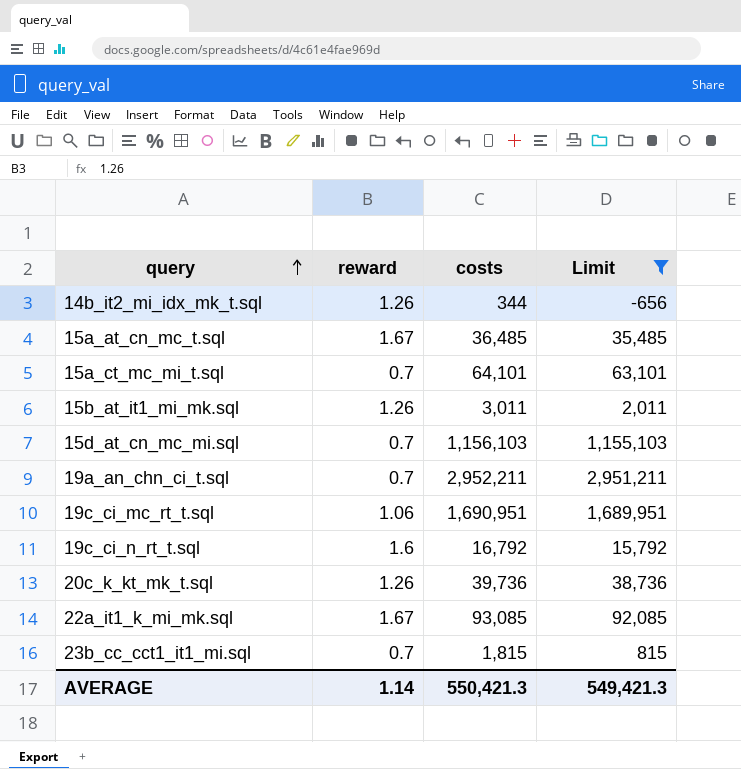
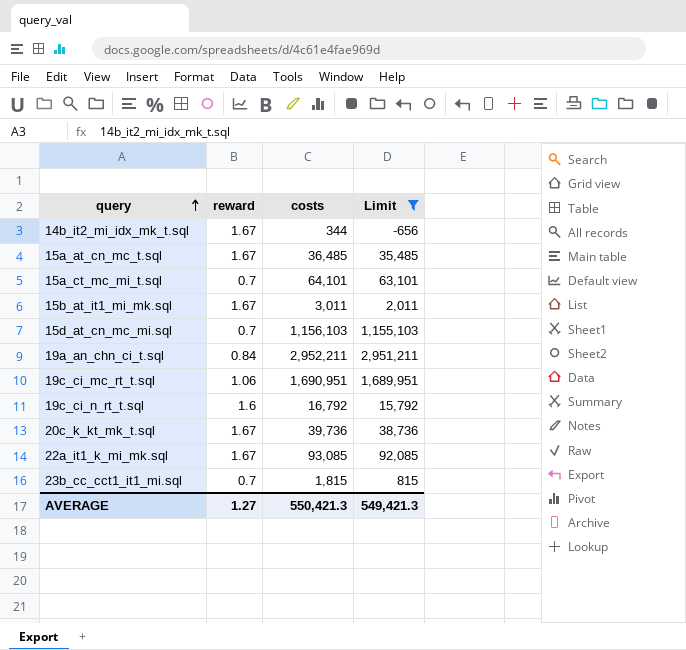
14b_it2_mi_idx_mk_t.sql | reward: 1.26 -> 1.67
15b_at_it1_mi_mk.sql | reward: 1.26 -> 1.67
19a_an_chn_ci_t.sql | reward: 0.7 -> 0.84
20c_k_kt_mk_t.sql | reward: 1.26 -> 1.67
AVERAGE | reward: 1.14 -> 1.27

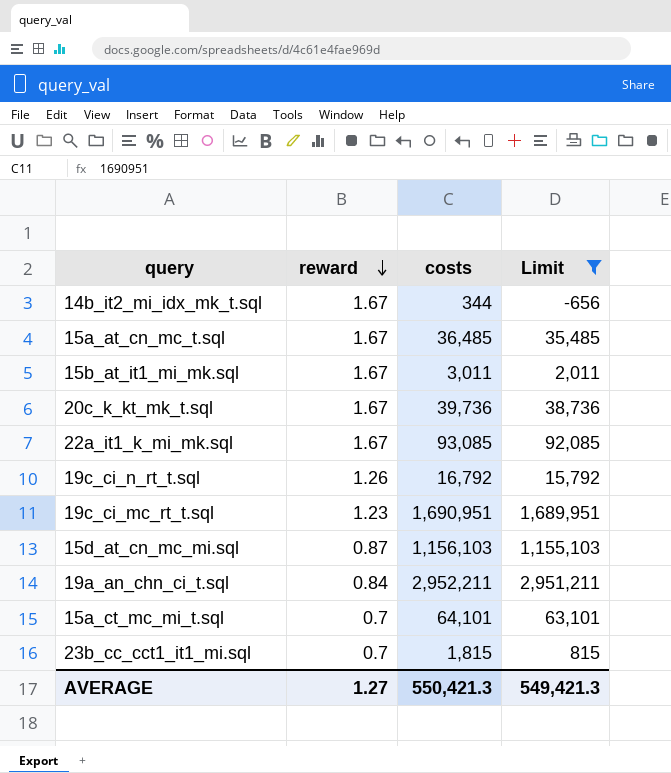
row order: query ascending -> reward descending
19c_ci_n_rt_t.sql | reward: 1.6 -> 1.26
19c_ci_mc_rt_t.sql | reward: 1.06 -> 1.23
15d_at_cn_mc_mi.sql | reward: 0.7 -> 0.87

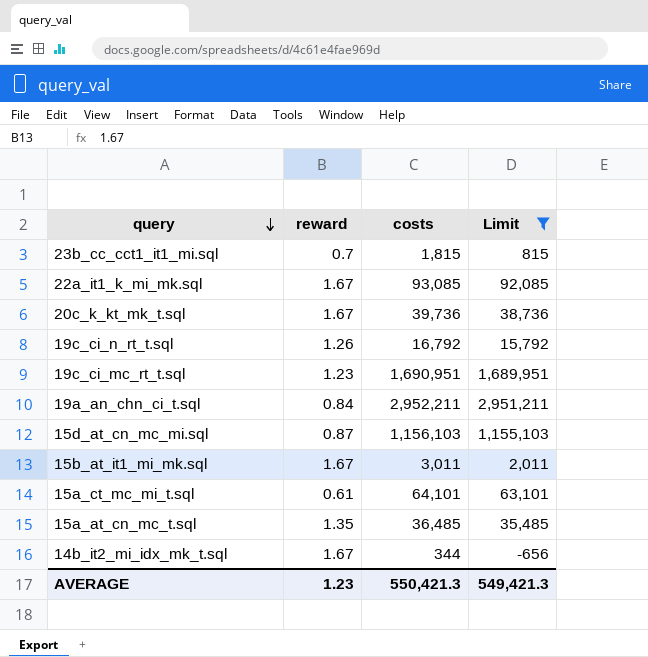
row order: reward descending -> query descending
15a_ct_mc_mi_t.sql | reward: 0.7 -> 0.61
15a_at_cn_mc_t.sql | reward: 1.67 -> 1.35
AVERAGE | reward: 1.27 -> 1.23

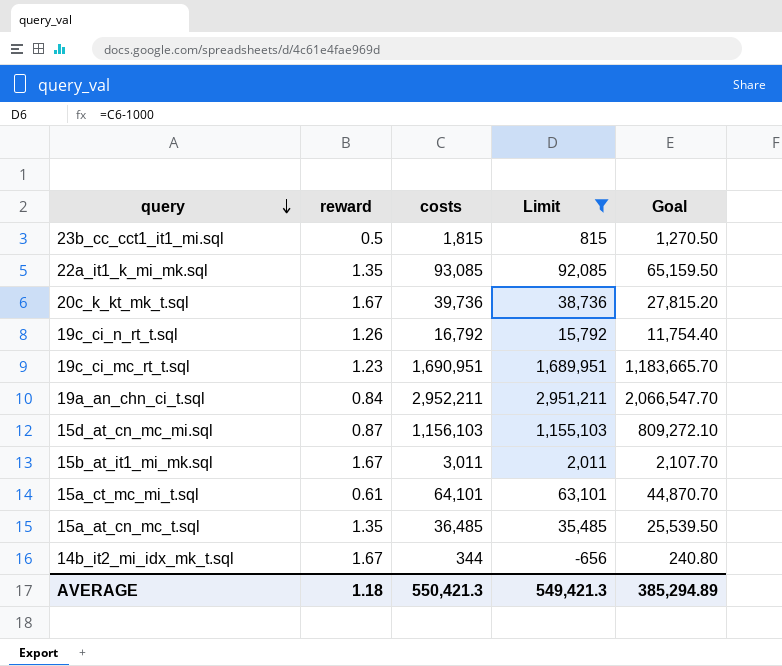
column Goal | formula: none -> [costs] * 0.7
23b_cc_cct1_it1_mi.sql | reward: 0.7 -> 0.5
22a_it1_k_mi_mk.sql | reward: 1.67 -> 1.35
AVERAGE | reward: 1.23 -> 1.18

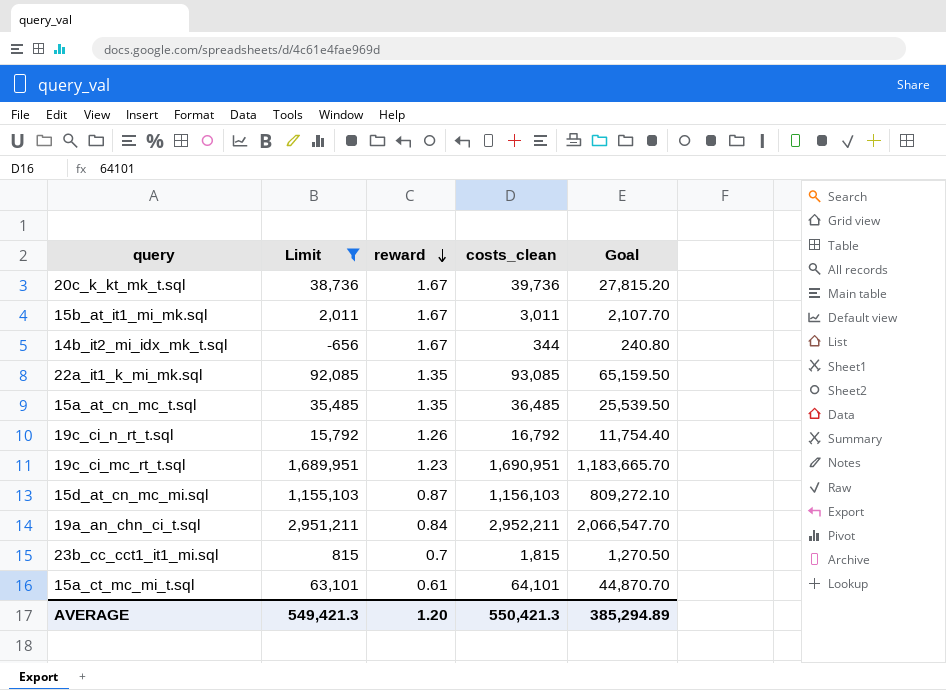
row order: query descending -> reward descending
column Limit | position: 4 -> 2
column name: costs -> costs_clean
23b_cc_cct1_it1_mi.sql | reward: 0.5 -> 0.7
AVERAGE | reward: 1.18 -> 1.20

